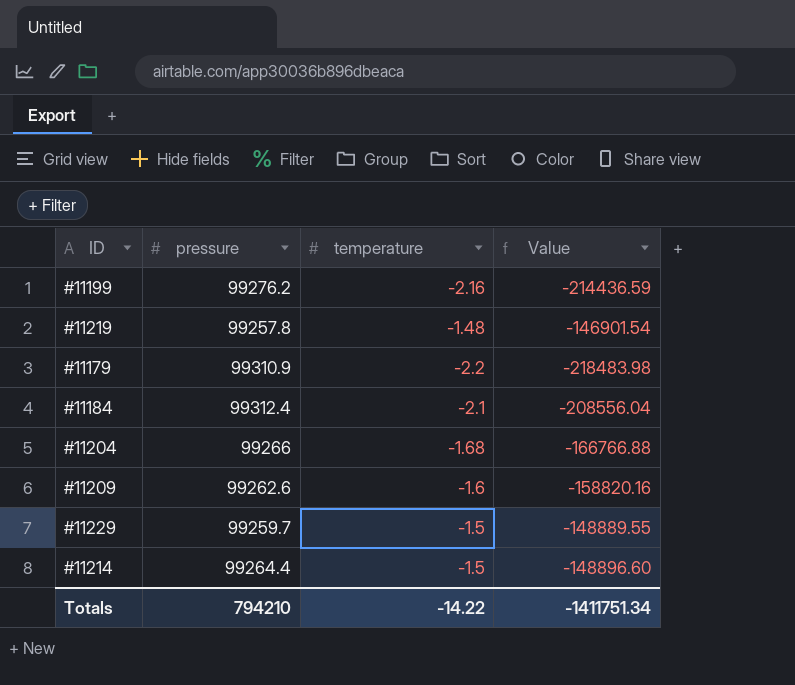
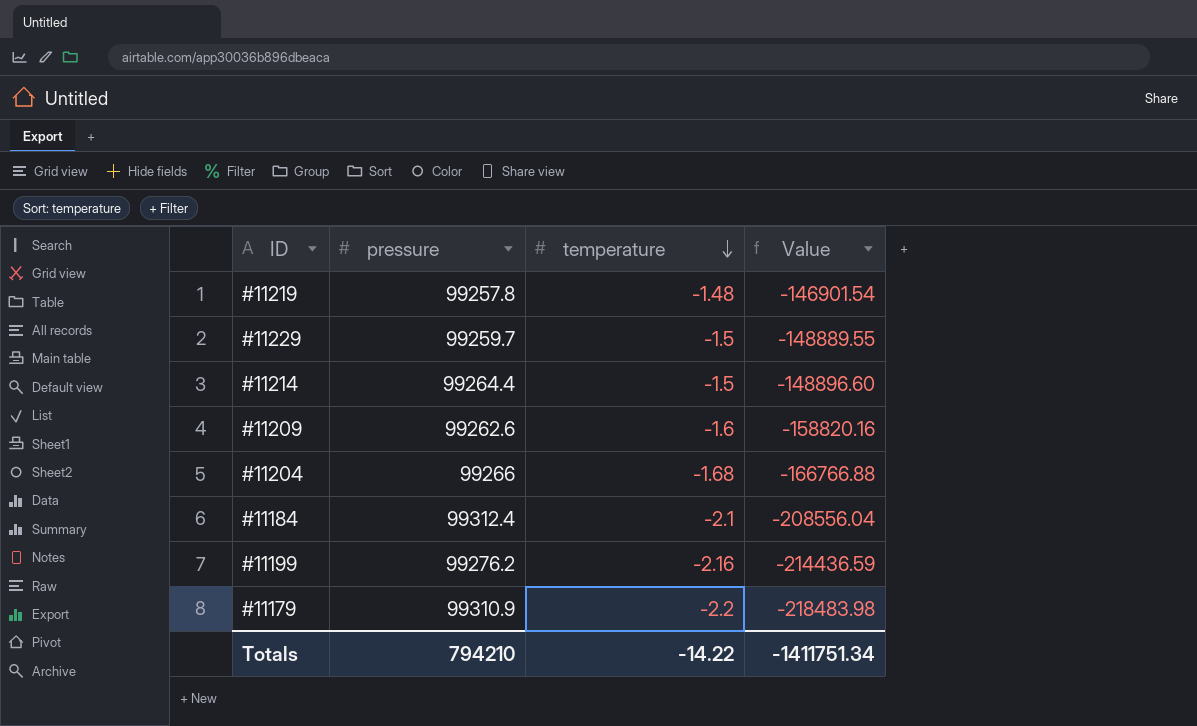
row order: none -> temperature descending

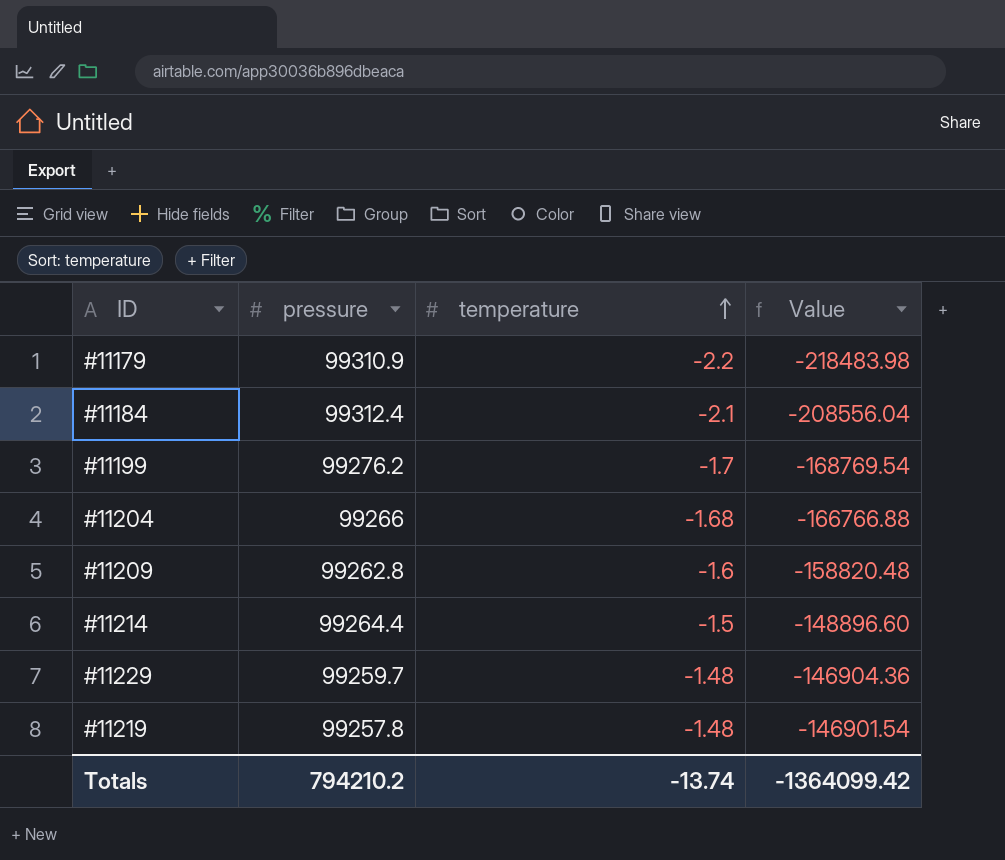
row order: temperature descending -> temperature ascending
#11199 | temperature: -2.16 -> -1.7
#11199 | Value: -214436.59 -> -168769.54
#11209 | pressure: 99262.6 -> 99262.8
#11209 | Value: -158820.16 -> -158820.48
#11229 | temperature: -1.5 -> -1.48
#11229 | Value: -148889.55 -> -146904.36
Totals | pressure: 794210 -> 794210.2
Totals | temperature: -14.22 -> -13.74
Totals | Value: -1411751.34 -> -1364099.42

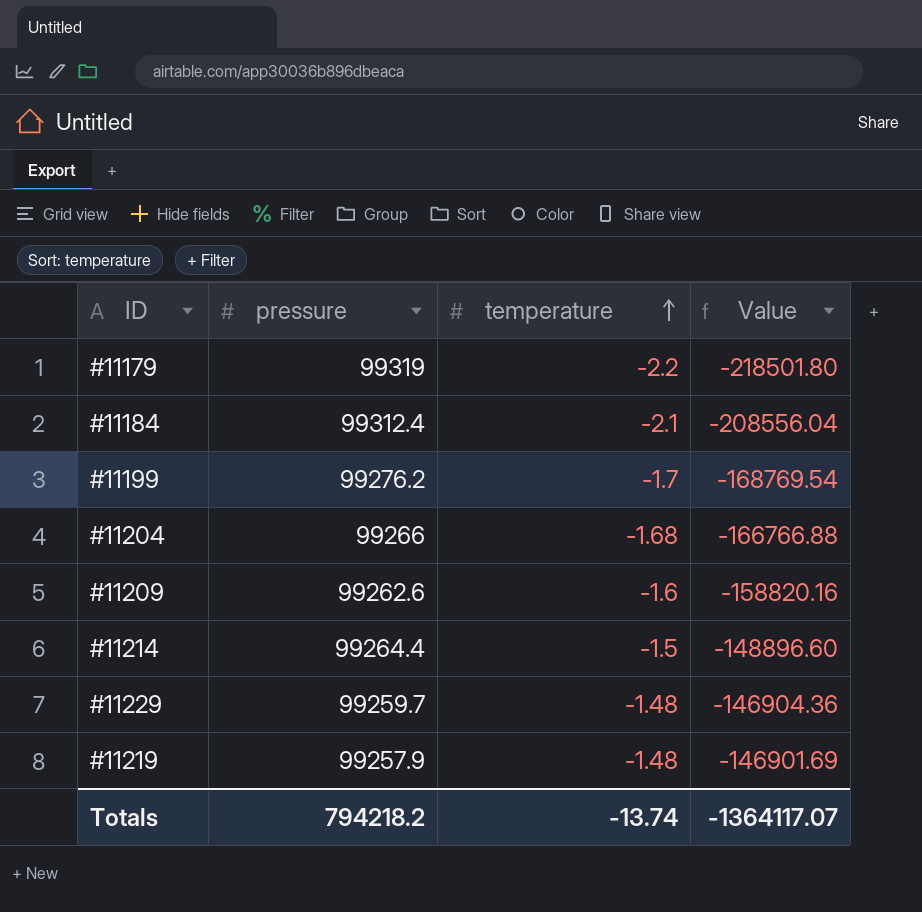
#11179 | pressure: 99310.9 -> 99319
#11179 | Value: -218483.98 -> -218501.80
#11209 | pressure: 99262.8 -> 99262.6
#11209 | Value: -158820.48 -> -158820.16
#11219 | pressure: 99257.8 -> 99257.9
#11219 | Value: -146901.54 -> -146901.69
Totals | pressure: 794210.2 -> 794218.2
Totals | Value: -1364099.42 -> -1364117.07

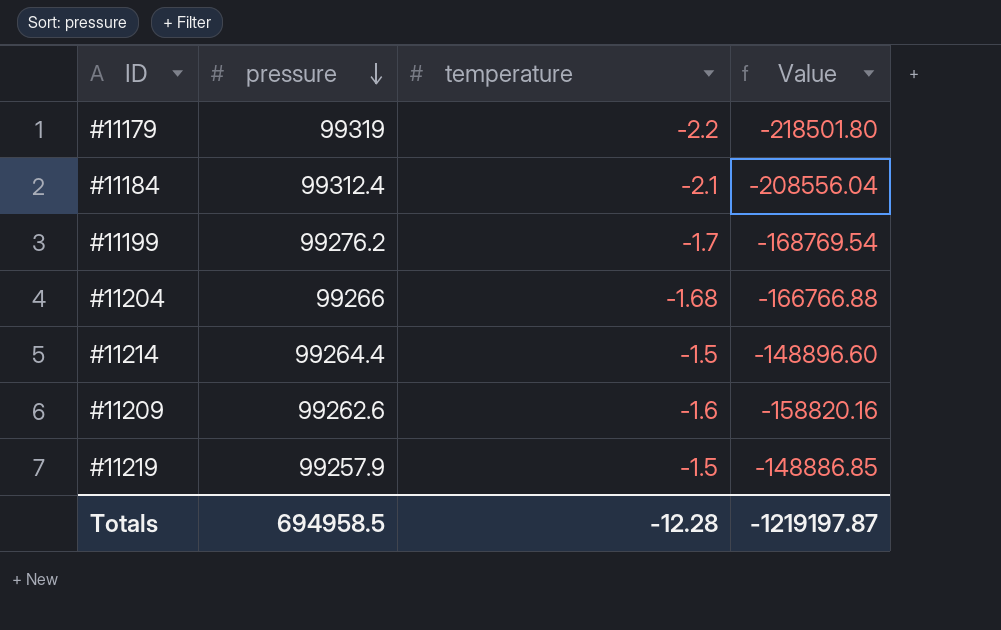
row order: temperature ascending -> pressure descending
row #11229: 99259.7 | -1.48 | -146904.36 -> none
#11219 | temperature: -1.48 -> -1.5
#11219 | Value: -146901.69 -> -148886.85
Totals | pressure: 794218.2 -> 694958.5
Totals | temperature: -13.74 -> -12.28
Totals | Value: -1364117.07 -> -1219197.87

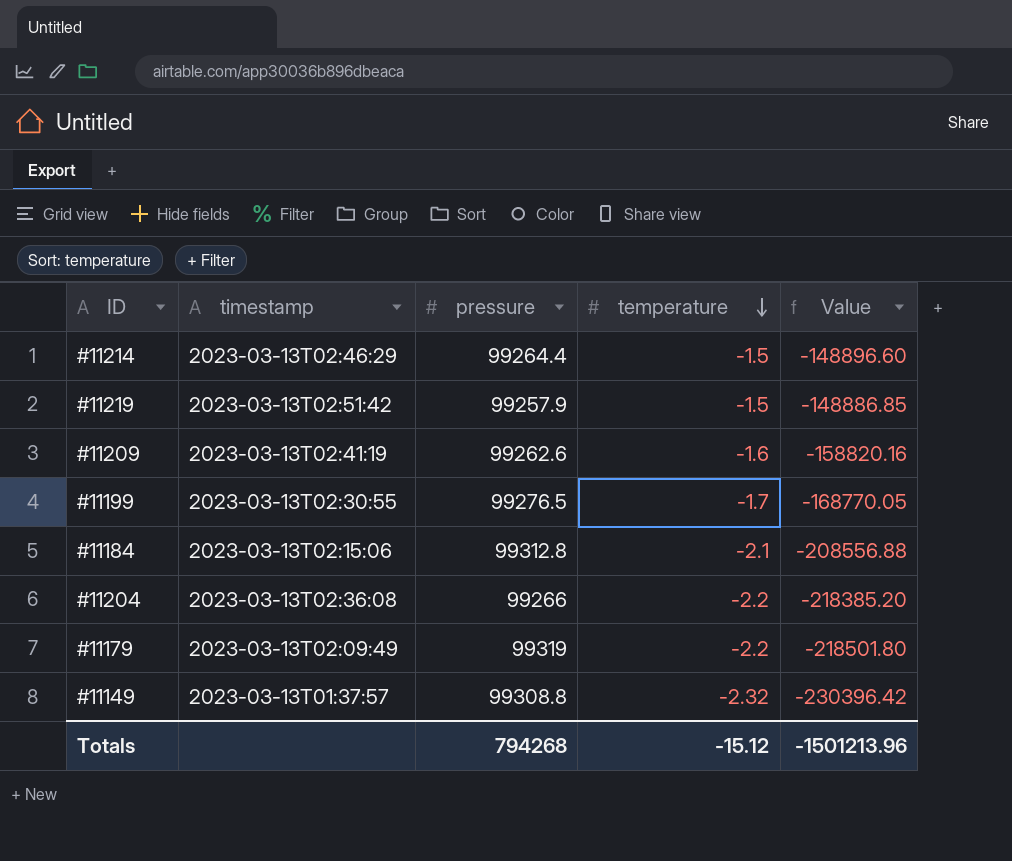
row order: pressure descending -> temperature descending
column timestamp | position: none -> 2
#11199 | pressure: 99276.2 -> 99276.5
#11199 | Value: -168769.54 -> -168770.05
#11184 | pressure: 99312.4 -> 99312.8
#11184 | Value: -208556.04 -> -208556.88
#11204 | temperature: -1.68 -> -2.2
#11204 | Value: -166766.88 -> -218385.20
row #11149: none -> 2023-03-13T01:37:57 | 99308.8 | -2.32 | -230396.42
Totals | pressure: 694958.5 -> 794268
Totals | temperature: -12.28 -> -15.12
Totals | Value: -1219197.87 -> -1501213.96

